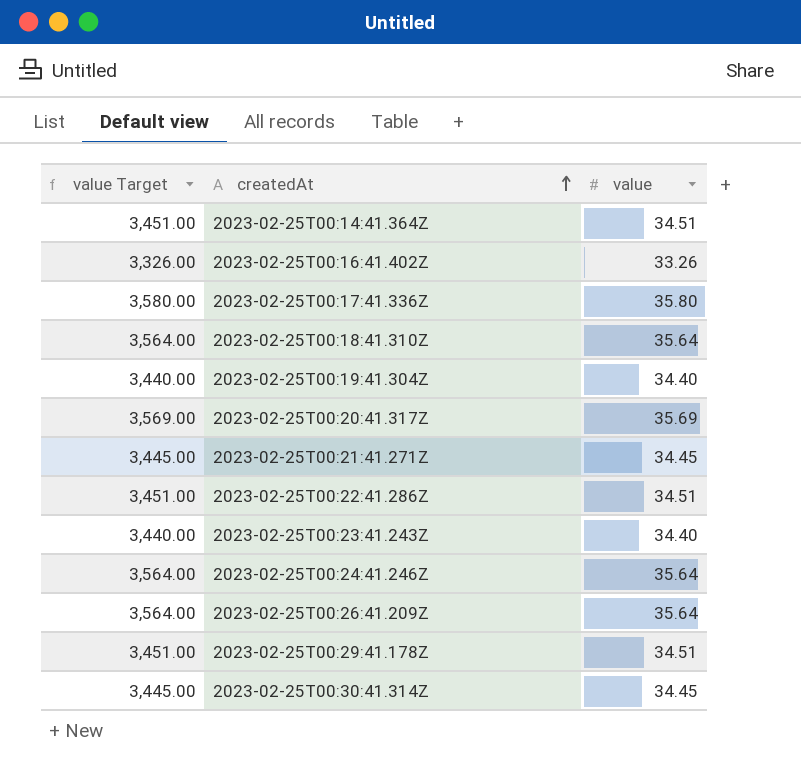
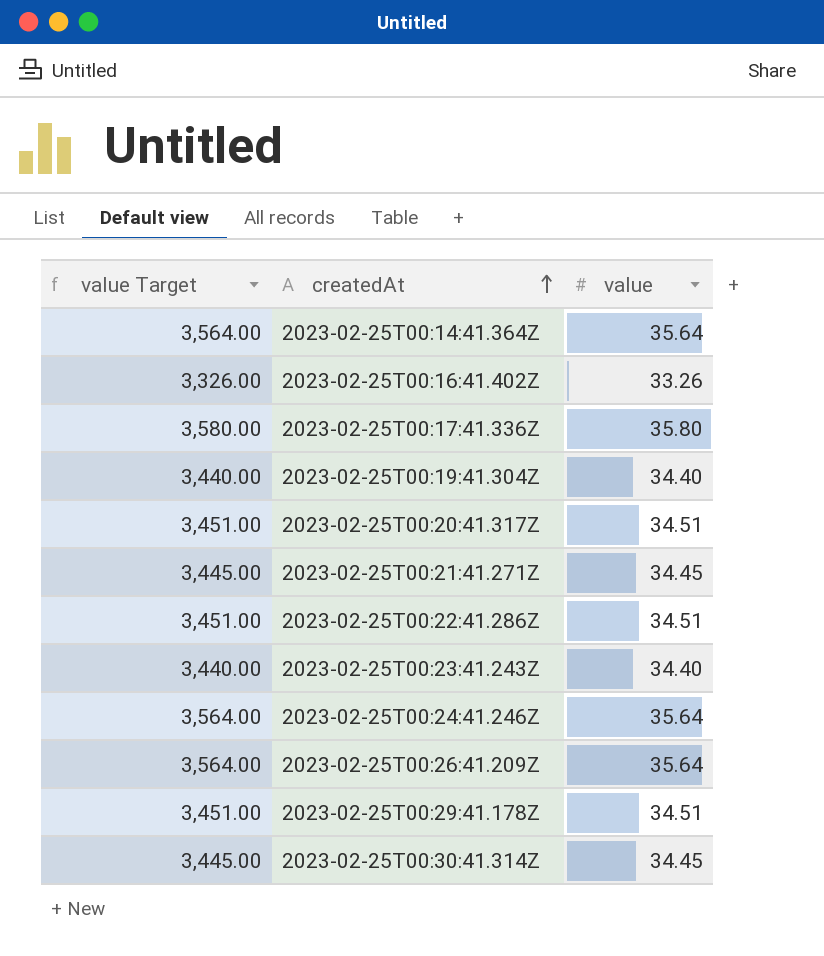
row 2023-02-25T00:18:41.310Z: 3,564.00 | 35.64 -> none
2023-02-25T00:14:41.364Z | value Target: 3,451.00 -> 3,564.00
2023-02-25T00:14:41.364Z | value: 34.51 -> 35.64
2023-02-25T00:20:41.317Z | value Target: 3,569.00 -> 3,451.00
2023-02-25T00:20:41.317Z | value: 35.69 -> 34.51

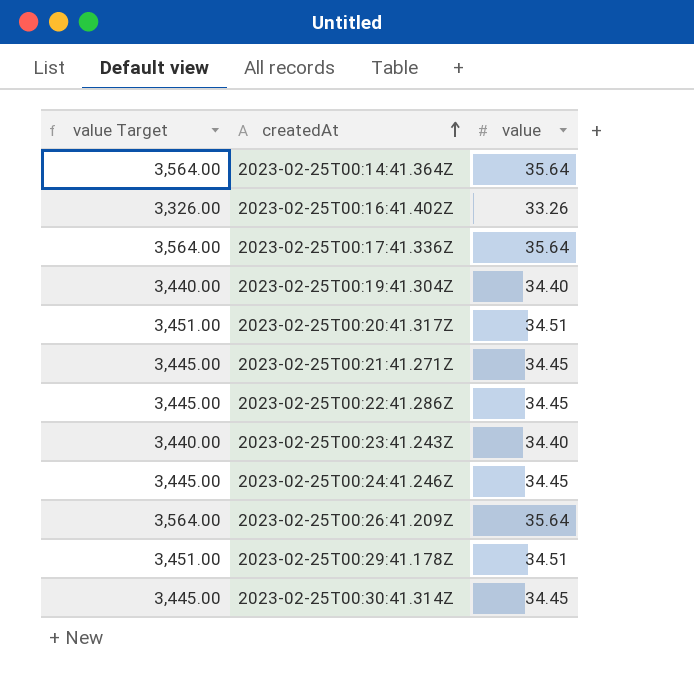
2023-02-25T00:17:41.336Z | value Target: 3,580.00 -> 3,564.00
2023-02-25T00:17:41.336Z | value: 35.80 -> 35.64
2023-02-25T00:22:41.286Z | value Target: 3,451.00 -> 3,445.00
2023-02-25T00:22:41.286Z | value: 34.51 -> 34.45
2023-02-25T00:24:41.246Z | value Target: 3,564.00 -> 3,445.00
2023-02-25T00:24:41.246Z | value: 35.64 -> 34.45

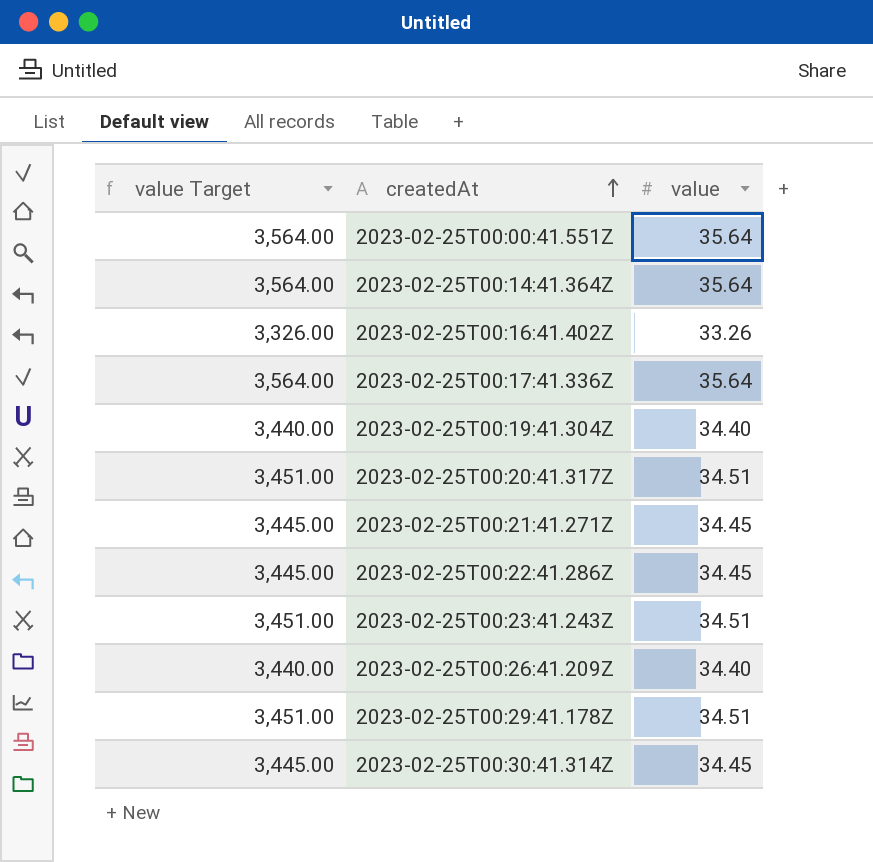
row 2023-02-25T00:24:41.246Z: 3,445.00 | 34.45 -> none
row 2023-02-25T00:00:41.551Z: none -> 3,564.00 | 35.64
2023-02-25T00:23:41.243Z | value Target: 3,440.00 -> 3,451.00
2023-02-25T00:23:41.243Z | value: 34.40 -> 34.51
2023-02-25T00:26:41.209Z | value Target: 3,564.00 -> 3,440.00
2023-02-25T00:26:41.209Z | value: 35.64 -> 34.40

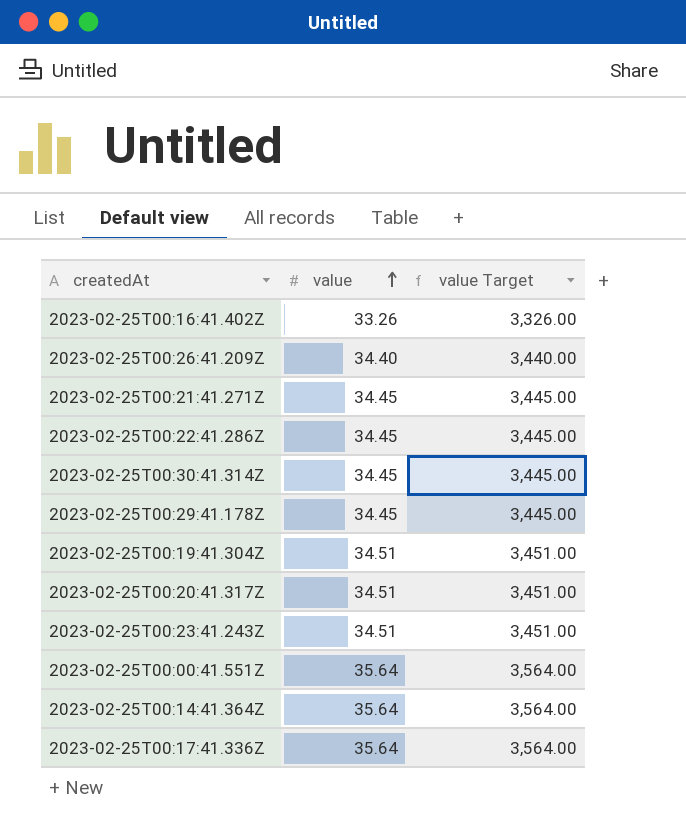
row order: createdAt ascending -> value ascending
column value Target | position: 1 -> 3
2023-02-25T00:29:41.178Z | value: 34.51 -> 34.45
2023-02-25T00:29:41.178Z | value Target: 3,451.00 -> 3,445.00
2023-02-25T00:19:41.304Z | value: 34.40 -> 34.51
2023-02-25T00:19:41.304Z | value Target: 3,440.00 -> 3,451.00

